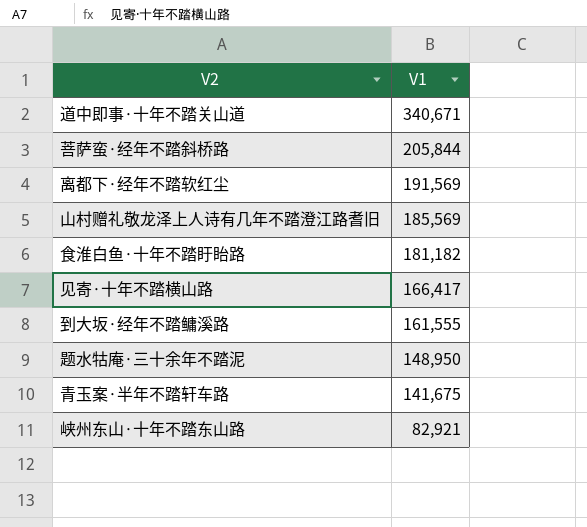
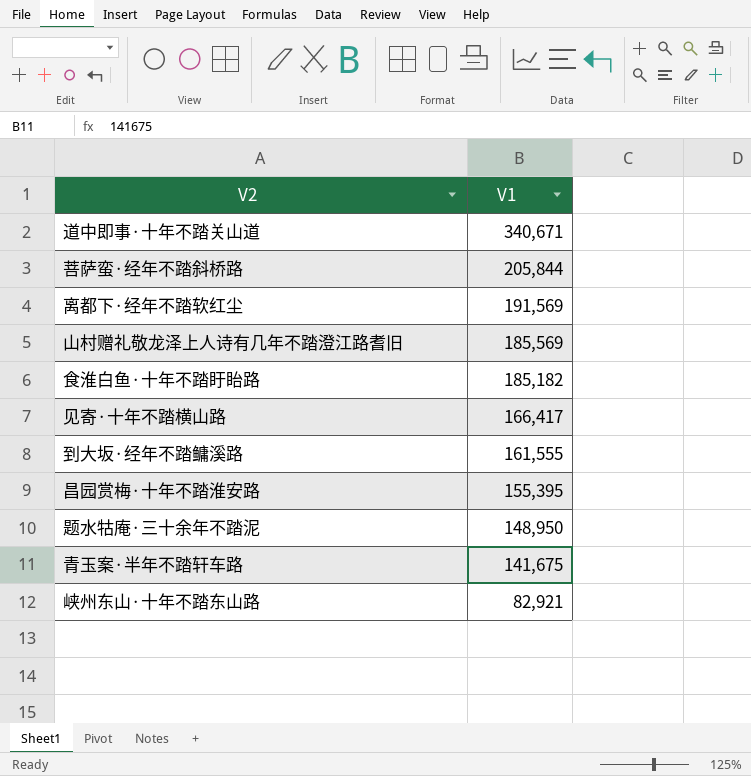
食淮白鱼·十年不踏盱眙路 | V1: 181,182 -> 185,182
row 昌园赏梅·十年不踏淮安路: none -> 155,395

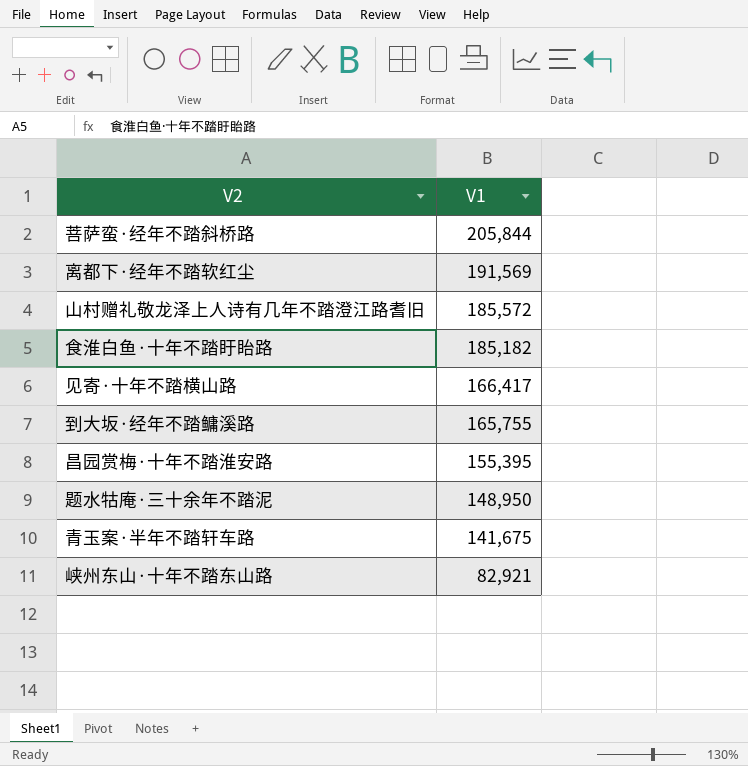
row 道中即事·十年不踏关山道: 340,671 -> none
山村赠礼敬龙泽上人诗有几年不踏澄江路耆旧 | V1: 185,569 -> 185,572
到大坂·经年不踏鳙溪路 | V1: 161,555 -> 165,755

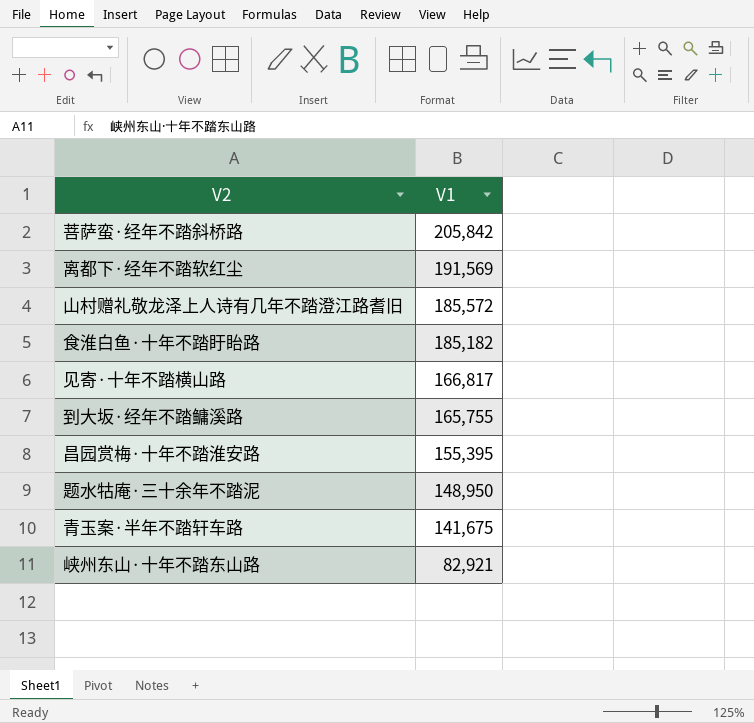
菩萨蛮·经年不踏斜桥路 | V1: 205,844 -> 205,842
见寄·十年不踏横山路 | V1: 166,417 -> 166,817

